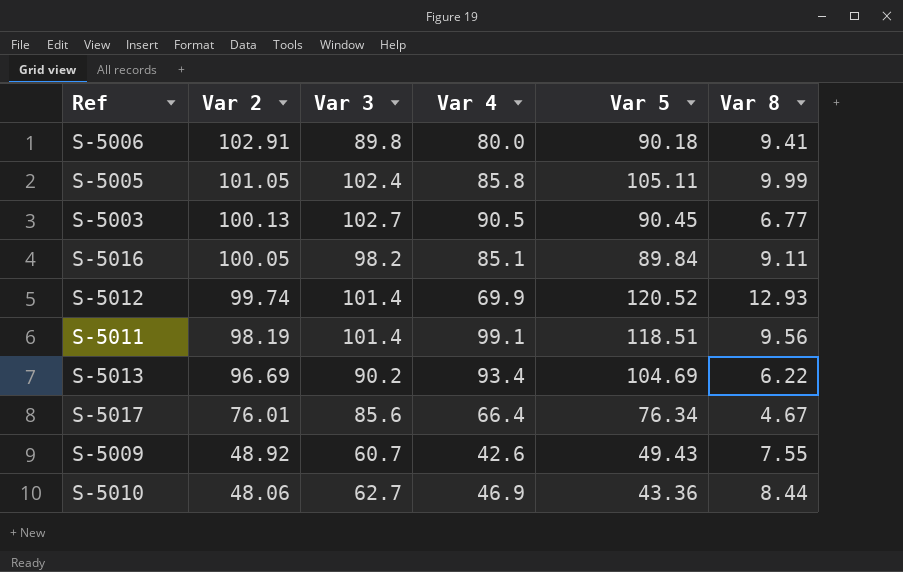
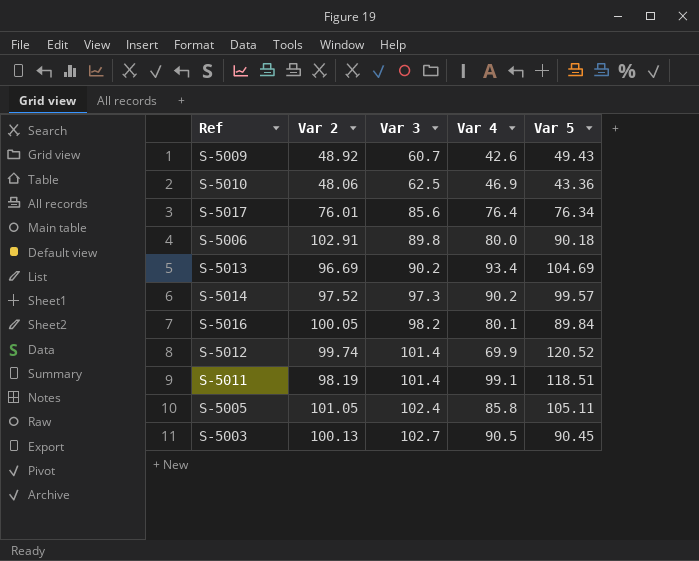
row order: Var 2 descending -> Var 3 ascending
column Var 8 | position: 6 -> none
S-5010 | Var 3: 62.7 -> 62.5
S-5017 | Var 4: 66.4 -> 76.4
row S-5014: none -> 97.52 | 97.3 | 90.2 | 99.57
S-5016 | Var 4: 85.1 -> 80.1

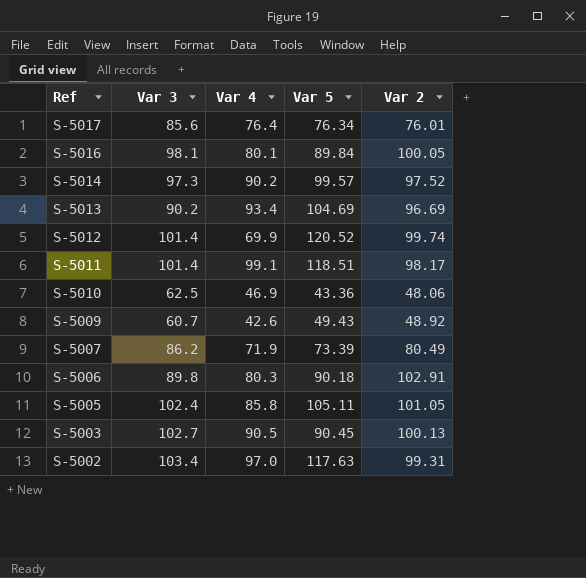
row order: Var 3 ascending -> Ref descending
column Var 2 | position: 2 -> 5
S-5016 | Var 3: 98.2 -> 98.1
S-5011 | Var 2: 98.19 -> 98.17
row S-5007: none -> 86.2 | 71.9 | 73.39 | 80.49
S-5006 | Var 4: 80.0 -> 80.3
row S-5002: none -> 103.4 | 97.0 | 117.63 | 99.31

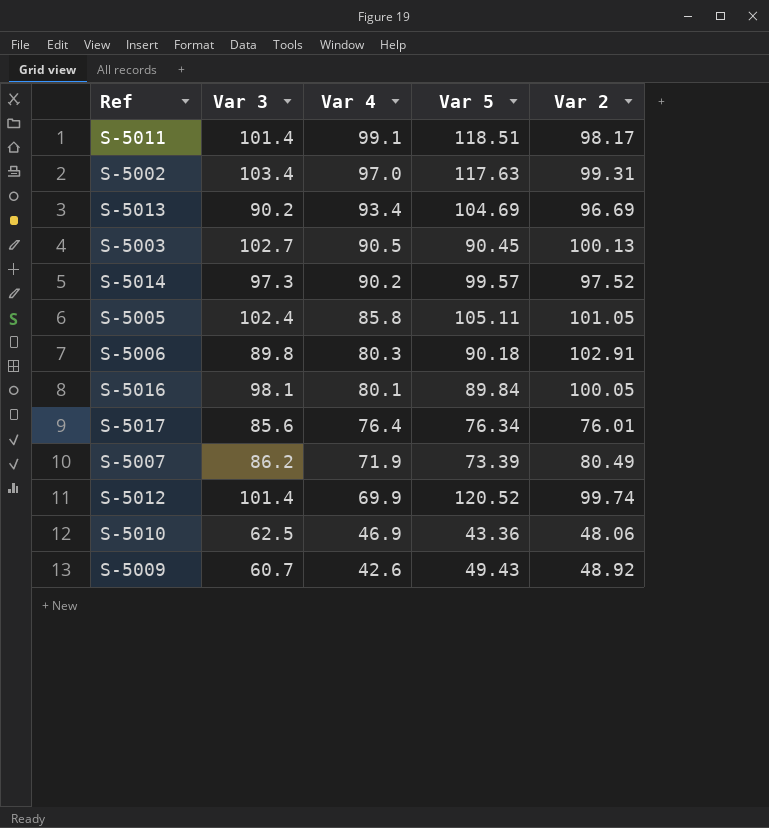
row order: Ref descending -> Var 4 descending

